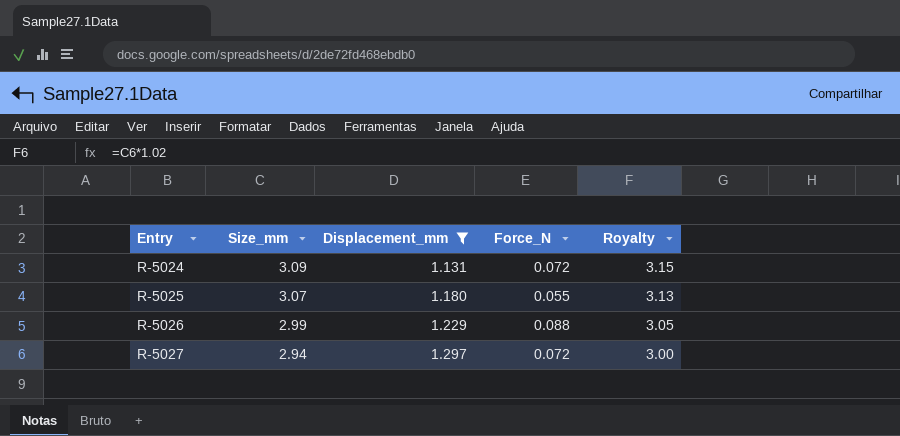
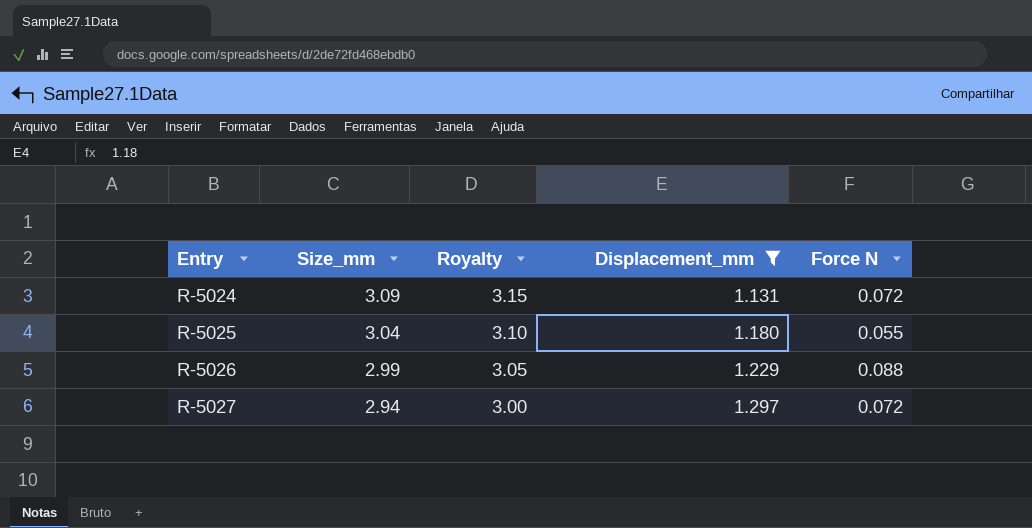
column Royalty | position: 5 -> 3
column name: Force_N -> Force N
R-5025 | Size_mm: 3.07 -> 3.04
R-5025 | Royalty: 3.13 -> 3.10

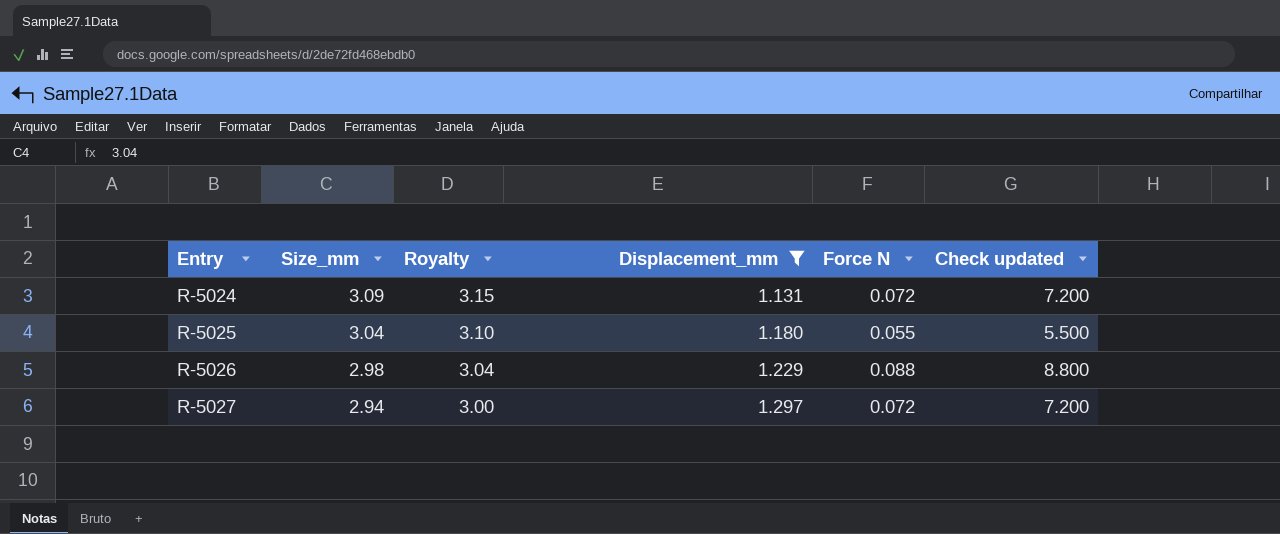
column Check updated | formula: none -> [Force N] * 100
R-5026 | Size_mm: 2.99 -> 2.98
R-5026 | Royalty: 3.05 -> 3.04

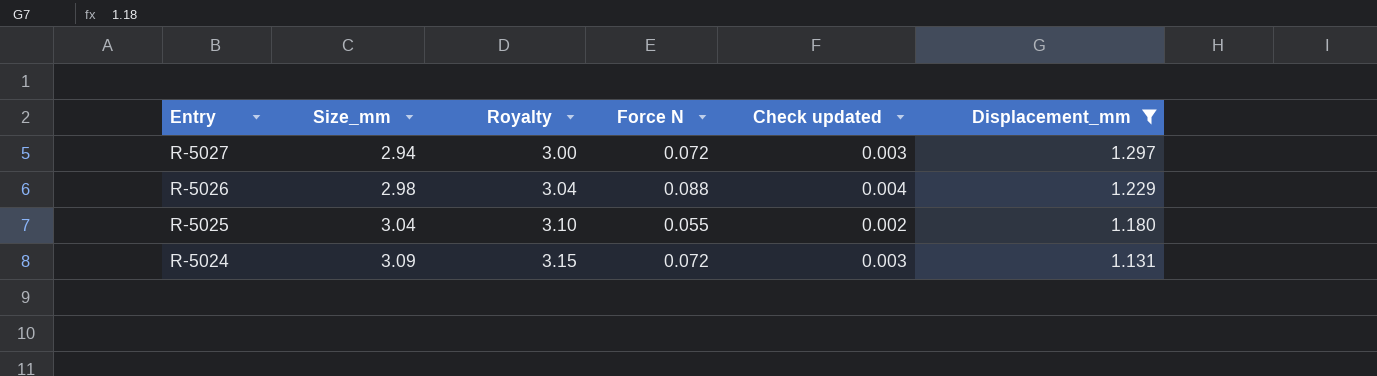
row order: Entry ascending -> Entry descending
column Check updated | formula: [Force N] * 100 -> [Force N] * 0.04
column Displacement_mm | position: 4 -> 6

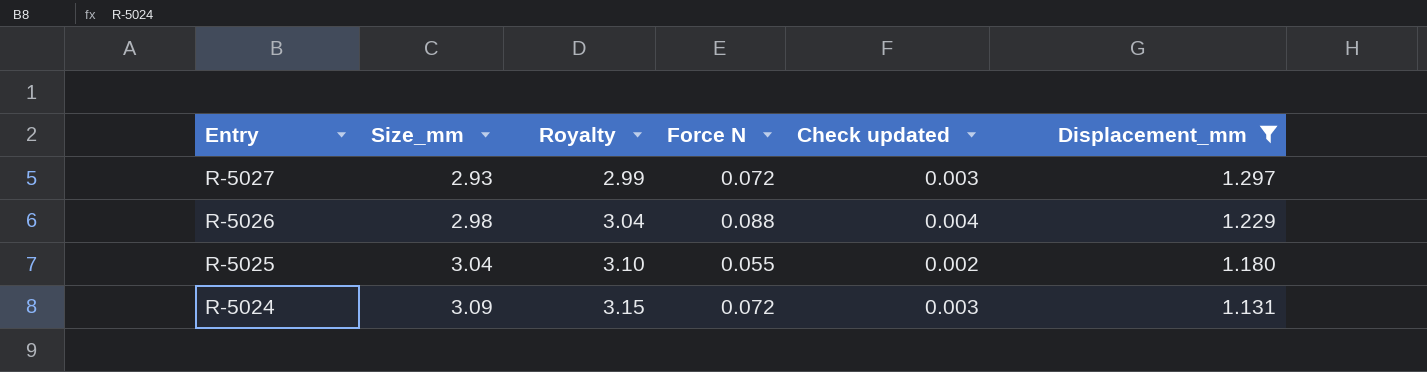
R-5027 | Size_mm: 2.94 -> 2.93
R-5027 | Royalty: 3.00 -> 2.99

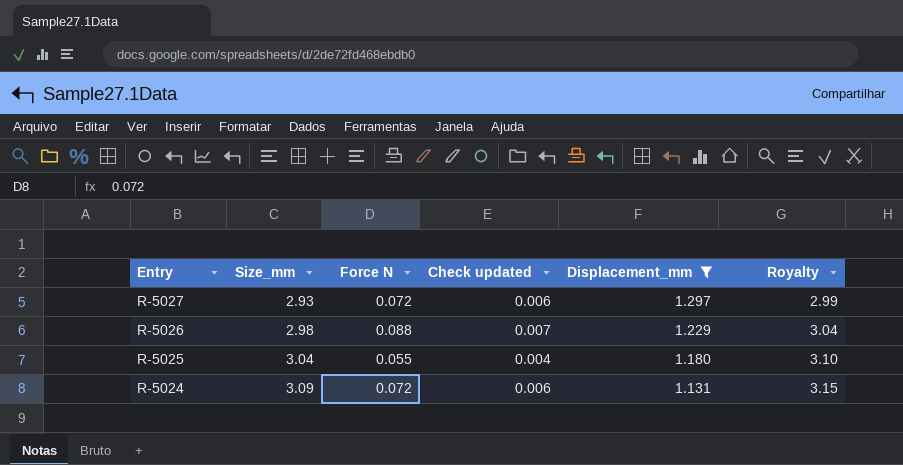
column Check updated | formula: [Force N] * 0.04 -> [Force N] * 0.08
column Royalty | position: 3 -> 6

